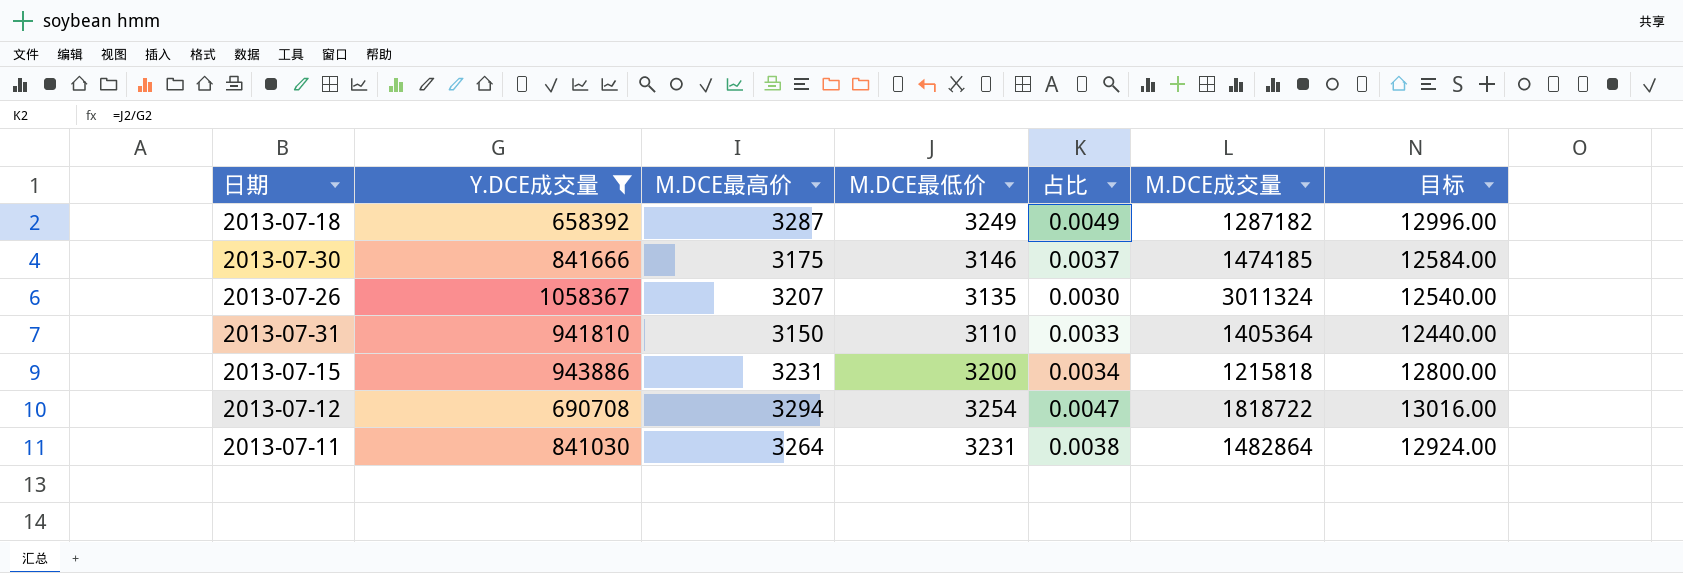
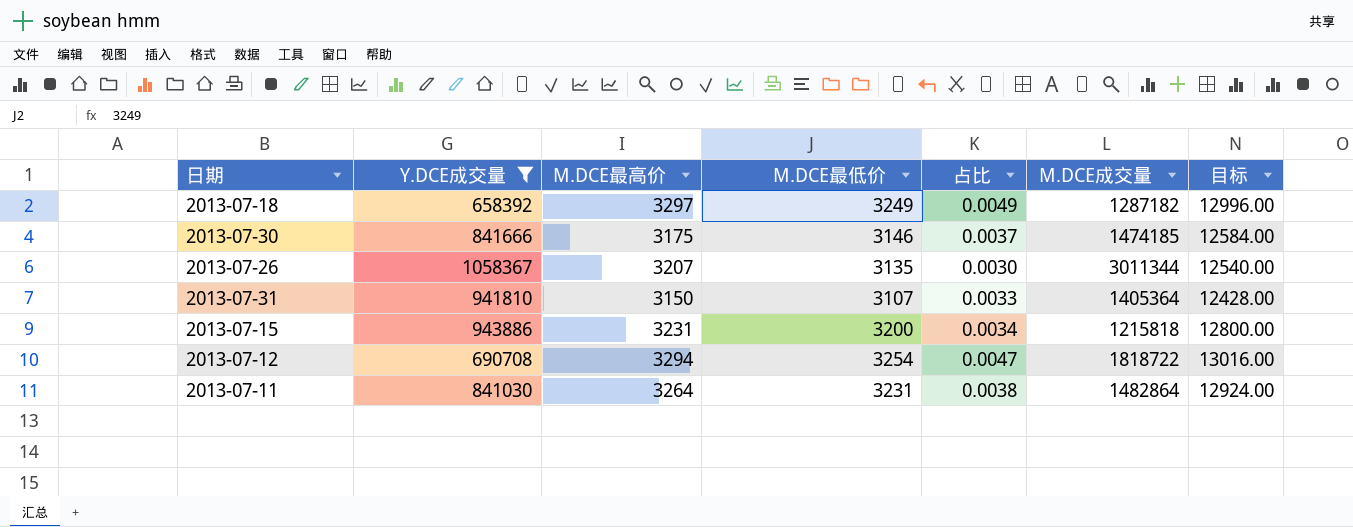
2013-07-18 | M.DCE最高价: 3287 -> 3297
2013-07-26 | M.DCE成交量: 3011324 -> 3011344
2013-07-31 | M.DCE最低价: 3110 -> 3107
2013-07-31 | 目标: 12440.00 -> 12428.00

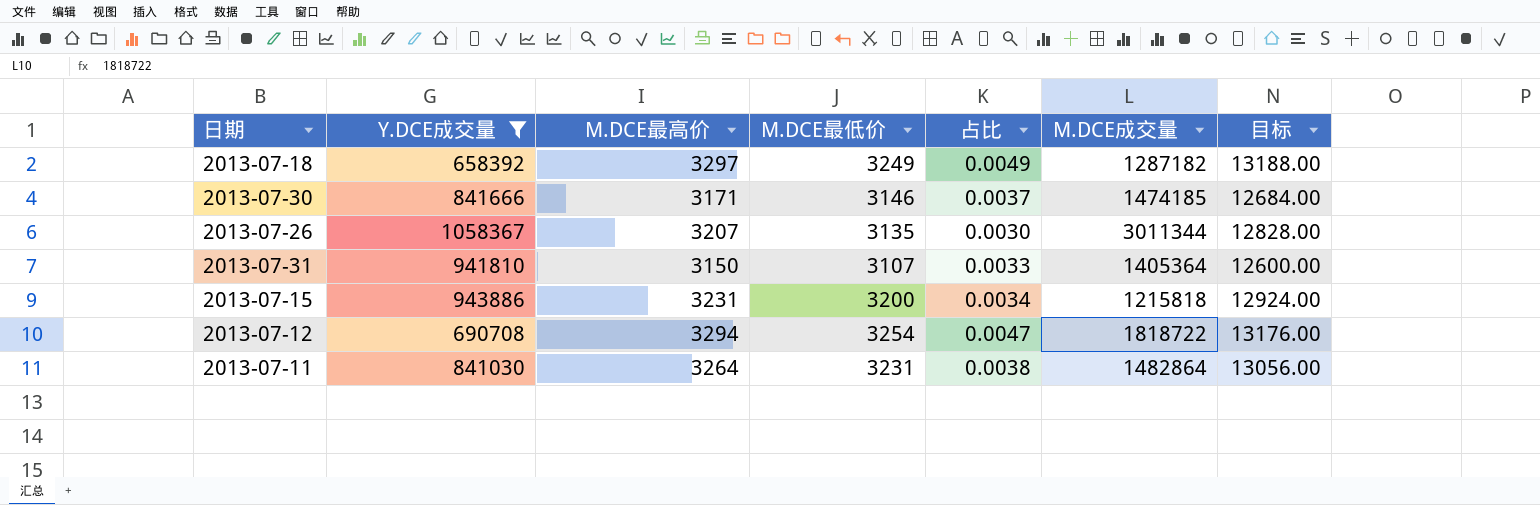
column 目标 | formula: [M.DCE最低价] * 4 -> [M.DCE最高价] * 4
2013-07-30 | M.DCE最高价: 3175 -> 3171

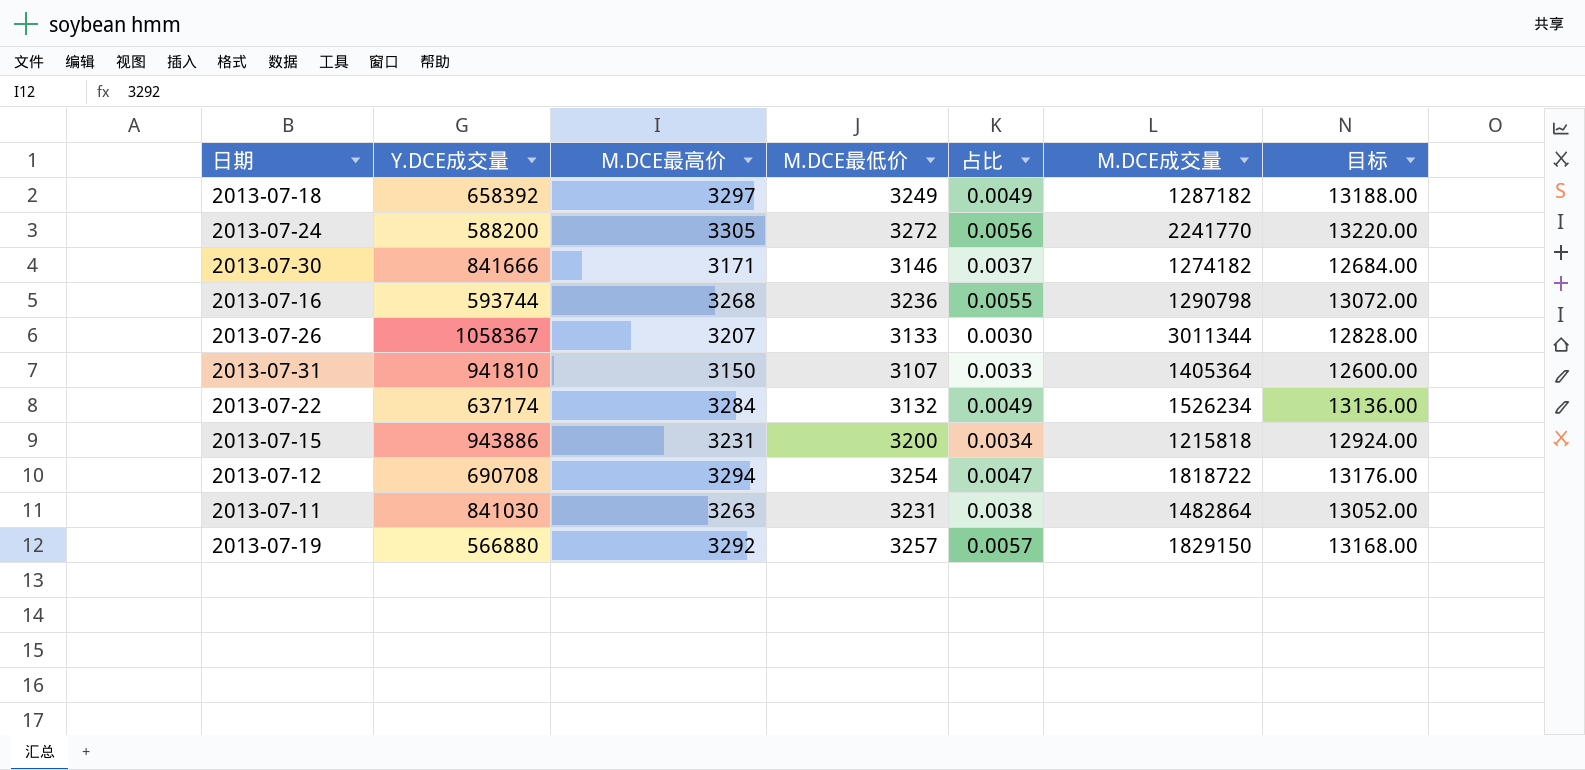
filter: Y.DCE成交量 >= 658392 -> none
2013-07-30 | M.DCE成交量: 1474185 -> 1274182
2013-07-26 | M.DCE最低价: 3135 -> 3133
2013-07-11 | M.DCE最高价: 3264 -> 3263
2013-07-11 | 目标: 13056.00 -> 13052.00

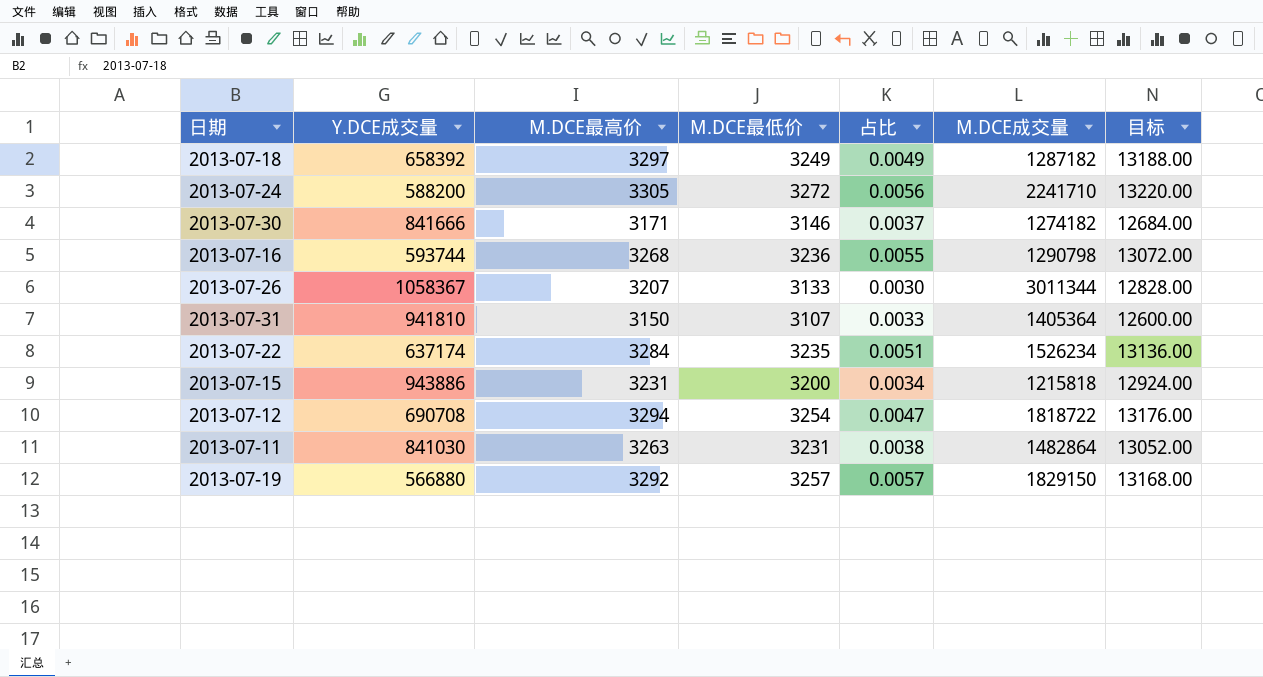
2013-07-24 | M.DCE成交量: 2241770 -> 2241710
2013-07-22 | M.DCE最低价: 3132 -> 3235
2013-07-22 | 占比: 0.0049 -> 0.0051

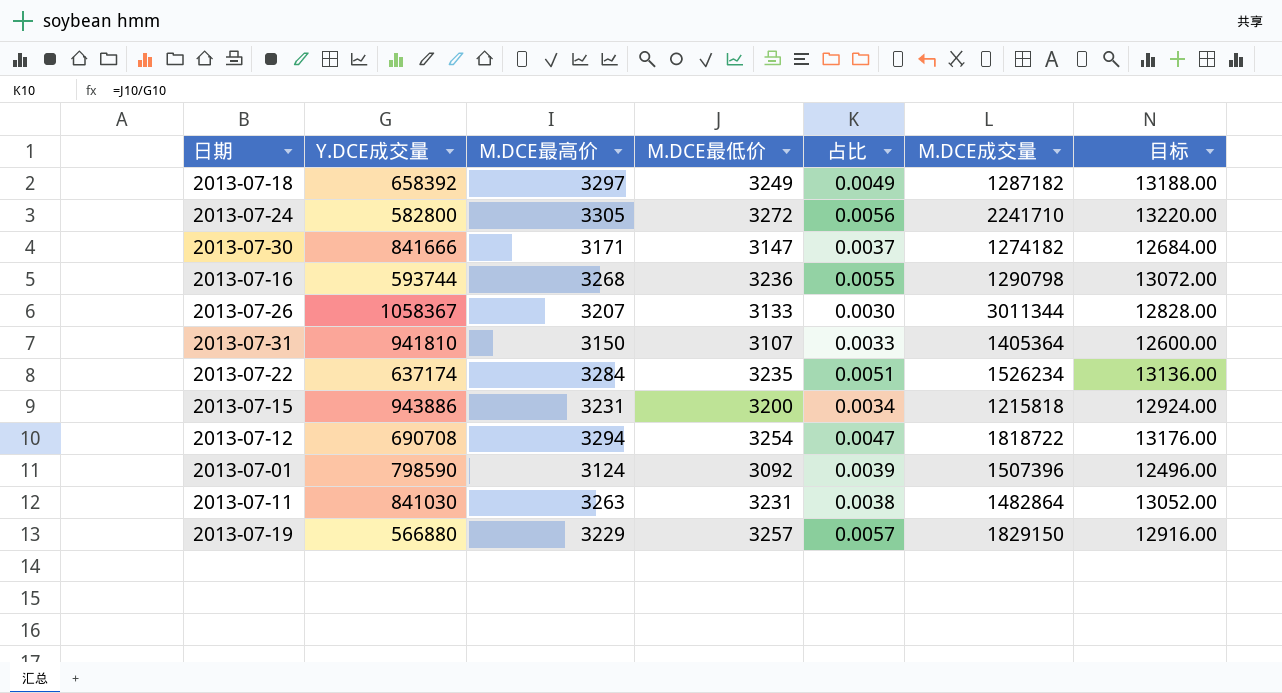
2013-07-24 | Y.DCE成交量: 588200 -> 582800
2013-07-30 | M.DCE最低价: 3146 -> 3147
row 2013-07-01: none -> 798590 | 3124 | 3092 | 0.0039 | 1507396 | 12496.00
2013-07-19 | M.DCE最高价: 3292 -> 3229
2013-07-19 | 目标: 13168.00 -> 12916.00

